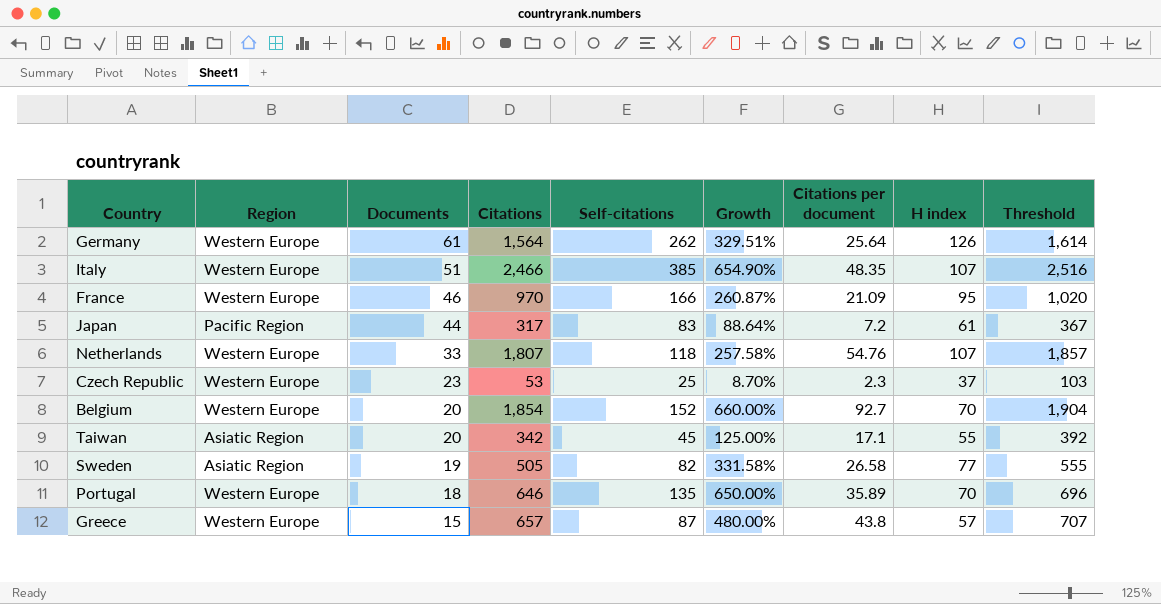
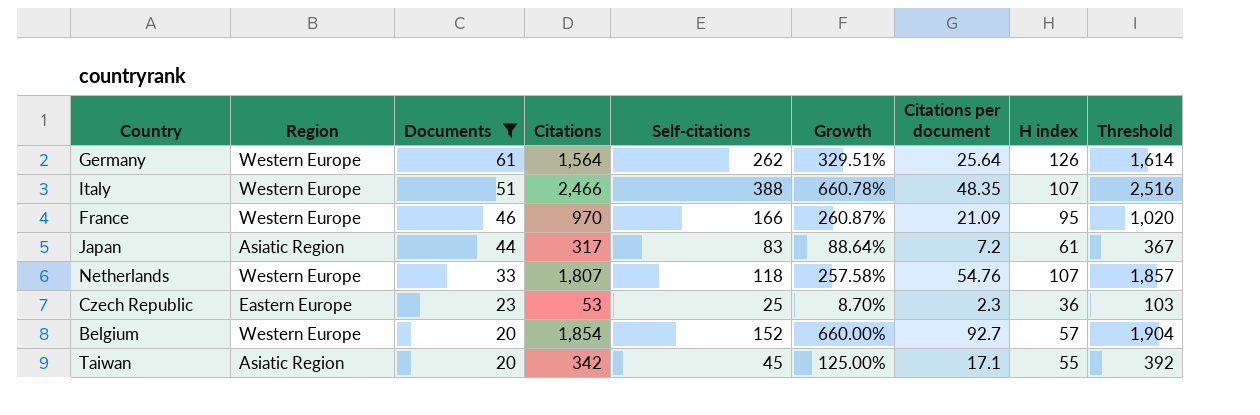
filter: none -> Documents >= 20
Italy | Self-citations: 385 -> 388
Italy | Growth: 654.90% -> 660.78%
Japan | Region: Pacific Region -> Asiatic Region
Czech Republic | Region: Western Europe -> Eastern Europe
Czech Republic | H index: 37 -> 36
Belgium | H index: 70 -> 57

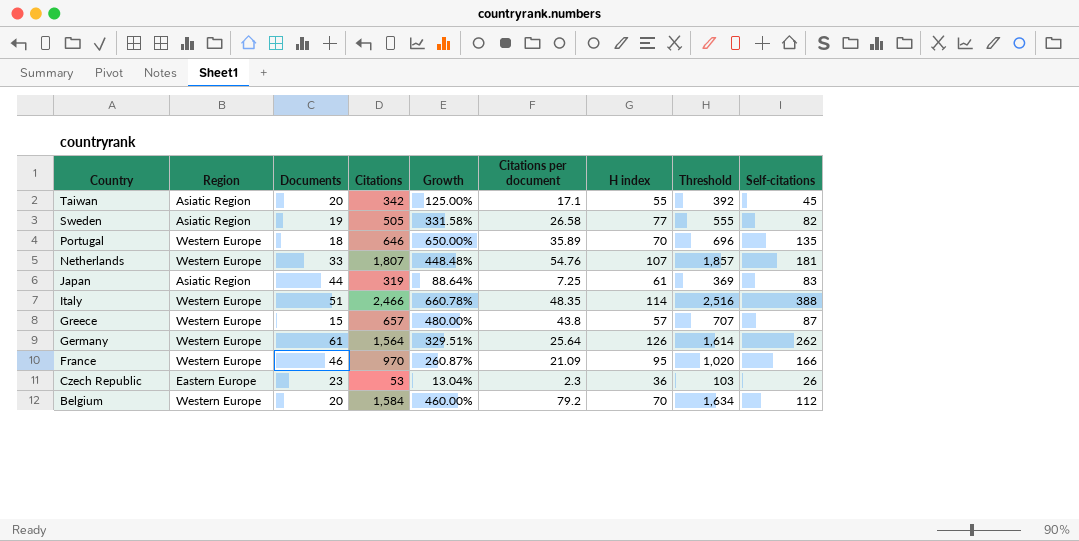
filter: Documents >= 20 -> none
row order: Documents descending -> Country descending
column Self-citations | position: 5 -> 9
Netherlands | Growth: 257.58% -> 448.48%
Netherlands | Self-citations: 118 -> 181
Japan | Citations: 317 -> 319
Japan | Citations per document: 7.2 -> 7.25
Japan | Threshold: 367 -> 369
Italy | H index: 107 -> 114
Czech Republic | Growth: 8.70% -> 13.04%
Czech Republic | Self-citations: 25 -> 26
Belgium | Citations: 1,854 -> 1,584
Belgium | Growth: 660.00% -> 460.00%
Belgium | Citations per document: 92.7 -> 79.2
Belgium | H index: 57 -> 70
Belgium | Threshold: 1,904 -> 1,634
Belgium | Self-citations: 152 -> 112

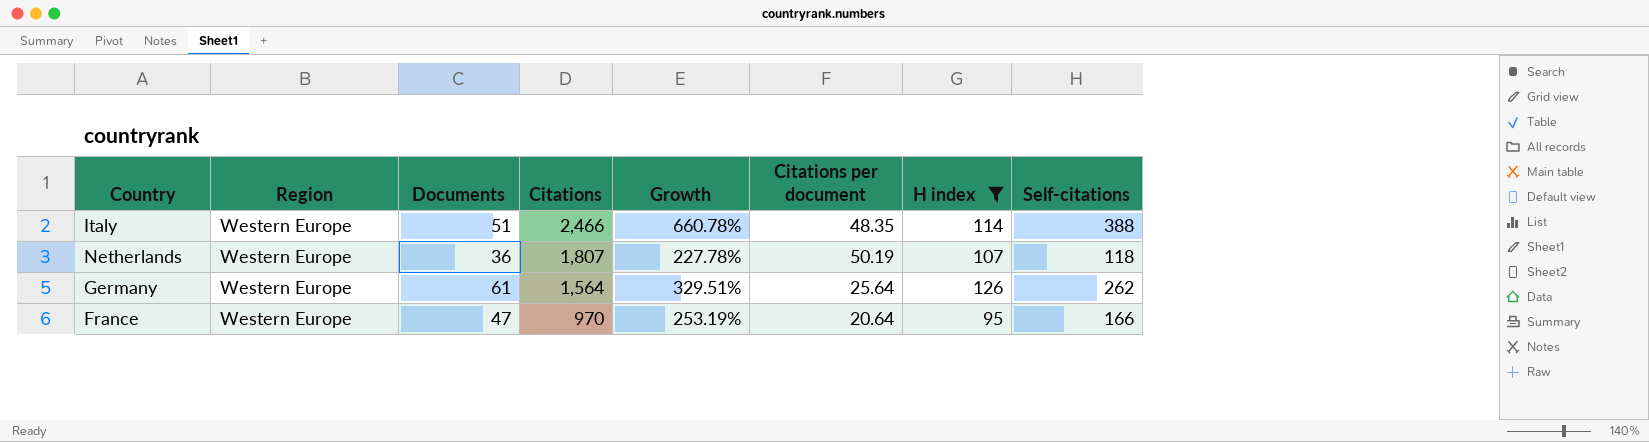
filter: none -> H index >= 95
row order: Country descending -> Citations descending
column Threshold | formula: [Citations] + 50 -> none
Netherlands | Documents: 33 -> 36
Netherlands | Growth: 448.48% -> 227.78%
Netherlands | Citations per document: 54.76 -> 50.19
Netherlands | Self-citations: 181 -> 118
France | Documents: 46 -> 47
France | Growth: 260.87% -> 253.19%
France | Citations per document: 21.09 -> 20.64

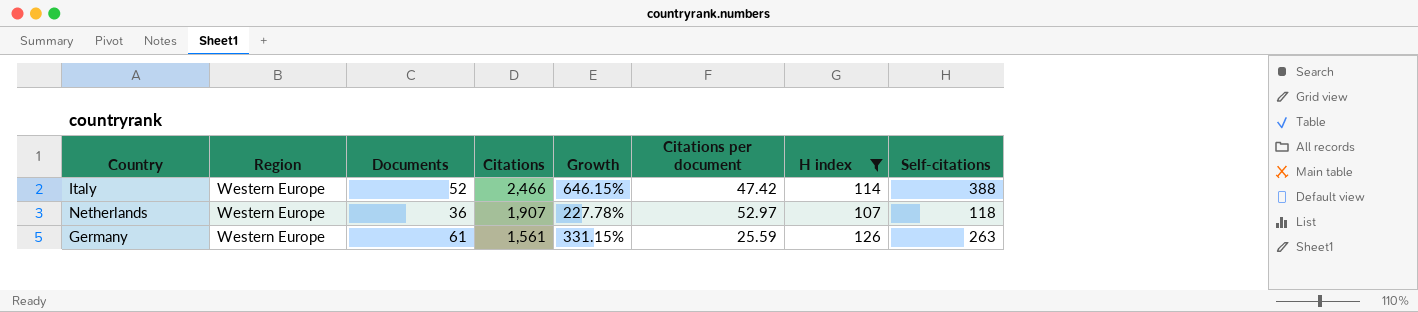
row France: Western Europe | 47 | 970 | 253.19% | 20.64 | 95 | 166 -> none
Italy | Documents: 51 -> 52
Italy | Growth: 660.78% -> 646.15%
Italy | Citations per document: 48.35 -> 47.42
Netherlands | Citations: 1,807 -> 1,907
Netherlands | Citations per document: 50.19 -> 52.97
Germany | Citations: 1,564 -> 1,561
Germany | Growth: 329.51% -> 331.15%
Germany | Citations per document: 25.64 -> 25.59
Germany | Self-citations: 262 -> 263

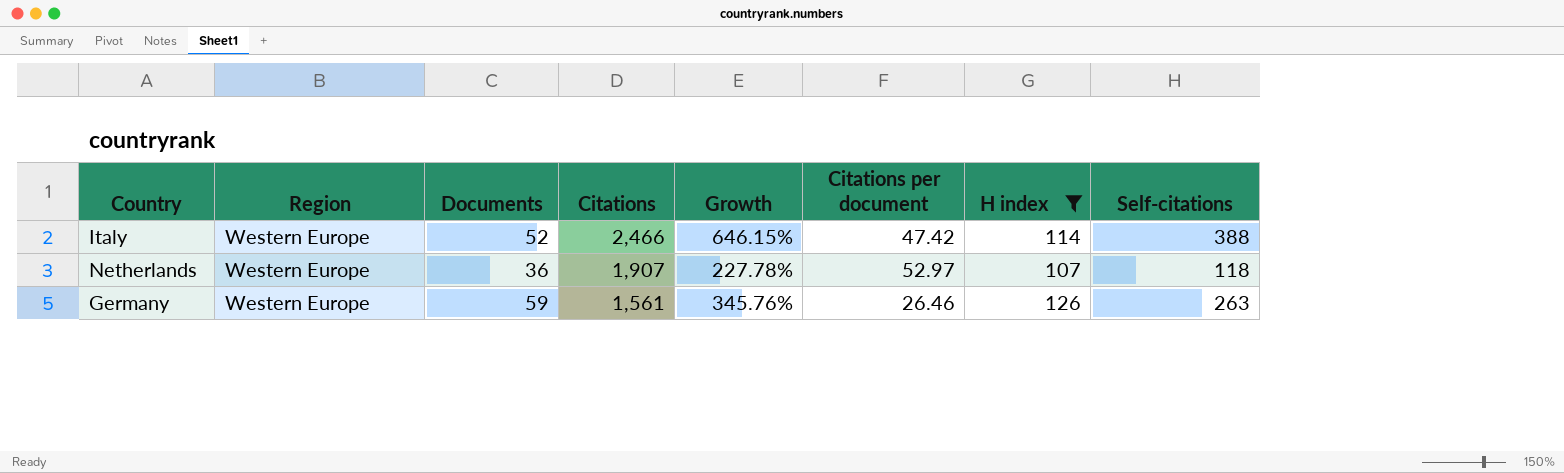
Germany | Documents: 61 -> 59
Germany | Growth: 331.15% -> 345.76%
Germany | Citations per document: 25.59 -> 26.46

